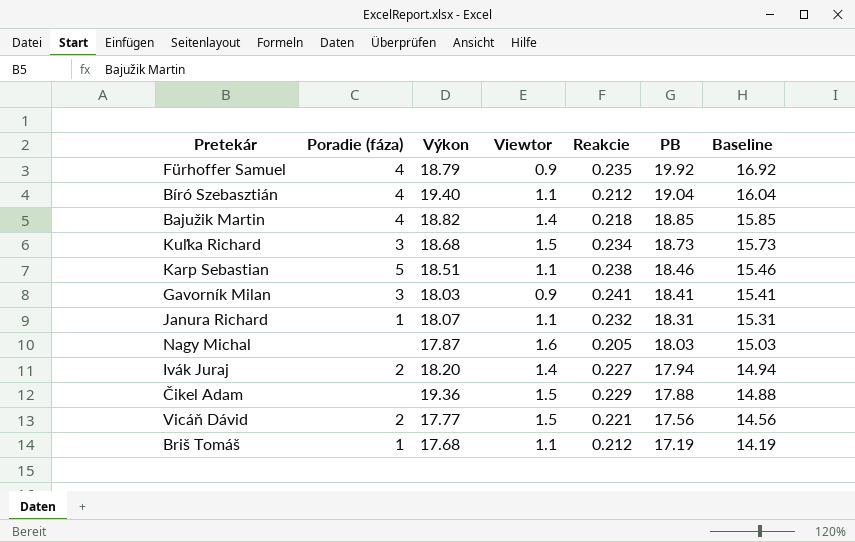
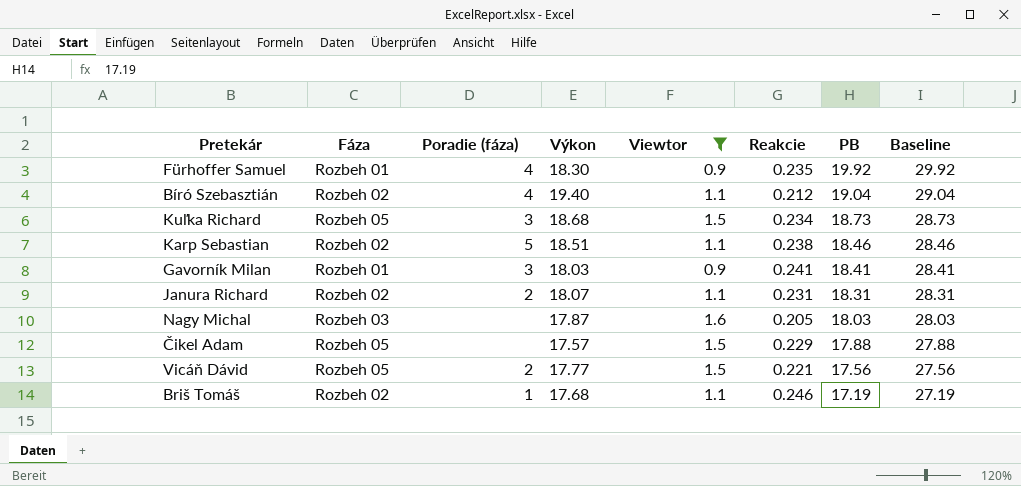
filter: none -> Viewtor != 1.4
column Fáza | position: none -> 2
column Baseline | formula: [PB] - 3 -> [PB] + 10
Fürhoffer Samuel | Výkon: 18.79 -> 18.30
Janura Richard | Poradie (fáza): 1 -> 2
Janura Richard | Reakcie: 0.232 -> 0.231
Čikel Adam | Výkon: 19.36 -> 17.57
Briš Tomáš | Reakcie: 0.212 -> 0.246

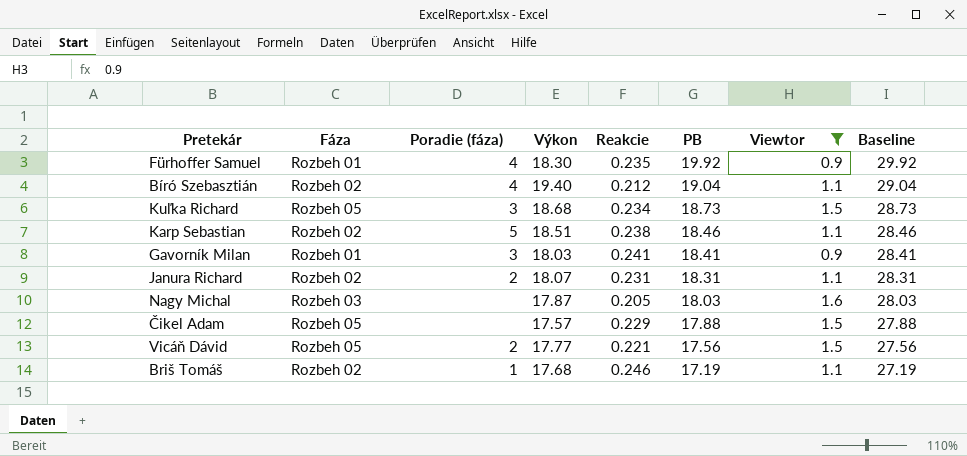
column Viewtor | position: 5 -> 7

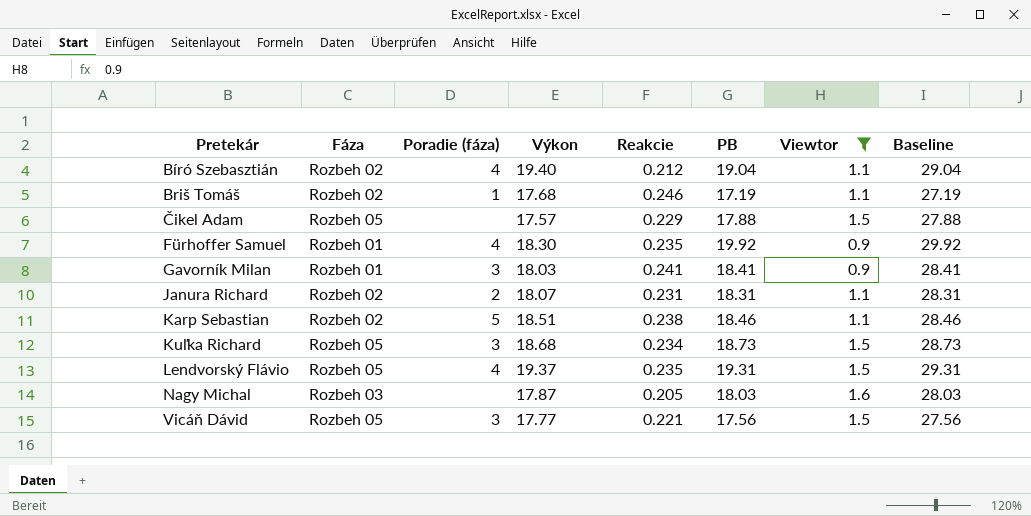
row order: PB descending -> Pretekár ascending
row Lendvorský Flávio: none -> Rozbeh 05 | 4 | 19.37 | 0.235 | 19.31 | 1.5 | 29.31
Vicáň Dávid | Poradie (fáza): 2 -> 3

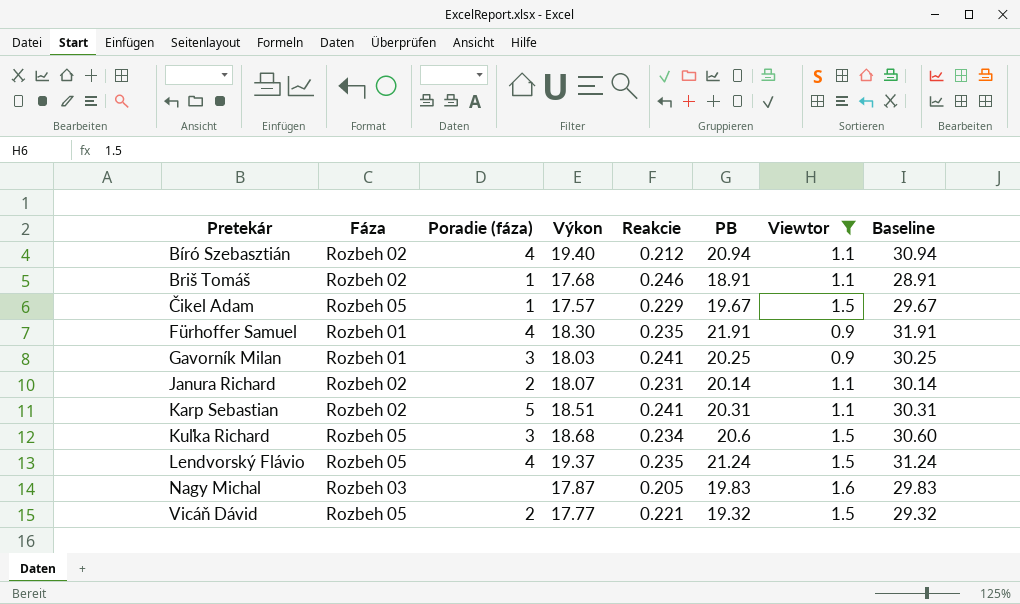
Bíró Szebasztián | PB: 19.04 -> 20.94
Bíró Szebasztián | Baseline: 29.04 -> 30.94
Briš Tomáš | PB: 17.19 -> 18.91
Briš Tomáš | Baseline: 27.19 -> 28.91
Čikel Adam | Poradie (fáza): none -> 1
Čikel Adam | PB: 17.88 -> 19.67
Čikel Adam | Baseline: 27.88 -> 29.67
Fürhoffer Samuel | PB: 19.92 -> 21.91
Fürhoffer Samuel | Baseline: 29.92 -> 31.91
Gavorník Milan | PB: 18.41 -> 20.25
Gavorník Milan | Baseline: 28.41 -> 30.25
Janura Richard | PB: 18.31 -> 20.14
Janura Richard | Baseline: 28.31 -> 30.14
Karp Sebastian | Reakcie: 0.238 -> 0.241
Karp Sebastian | PB: 18.46 -> 20.31
Karp Sebastian | Baseline: 28.46 -> 30.31
Kuľka Richard | PB: 18.73 -> 20.6
Kuľka Richard | Baseline: 28.73 -> 30.60
Lendvorský Flávio | PB: 19.31 -> 21.24
Lendvorský Flávio | Baseline: 29.31 -> 31.24
Nagy Michal | PB: 18.03 -> 19.83
Nagy Michal | Baseline: 28.03 -> 29.83
Vicáň Dávid | Poradie (fáza): 3 -> 2
Vicáň Dávid | PB: 17.56 -> 19.32
Vicáň Dávid | Baseline: 27.56 -> 29.32

